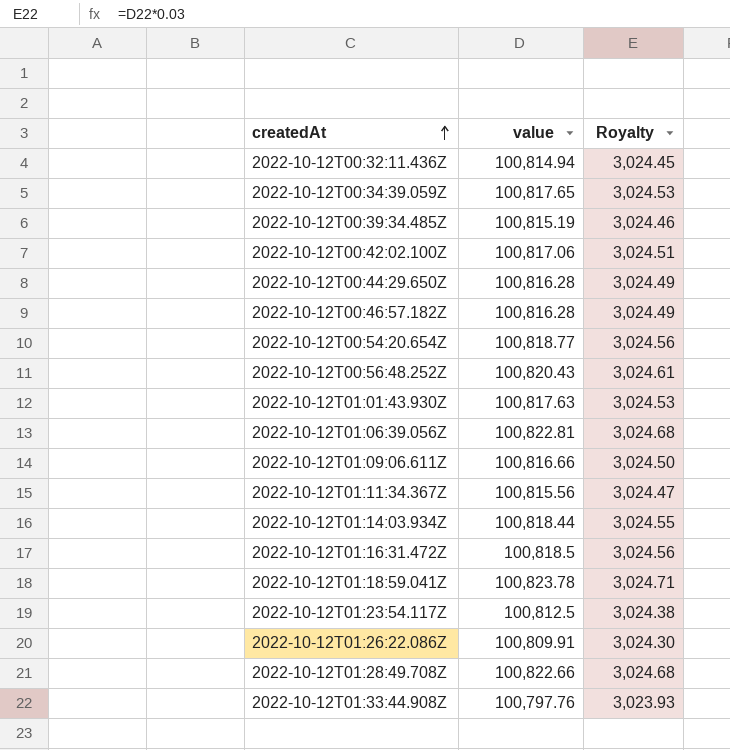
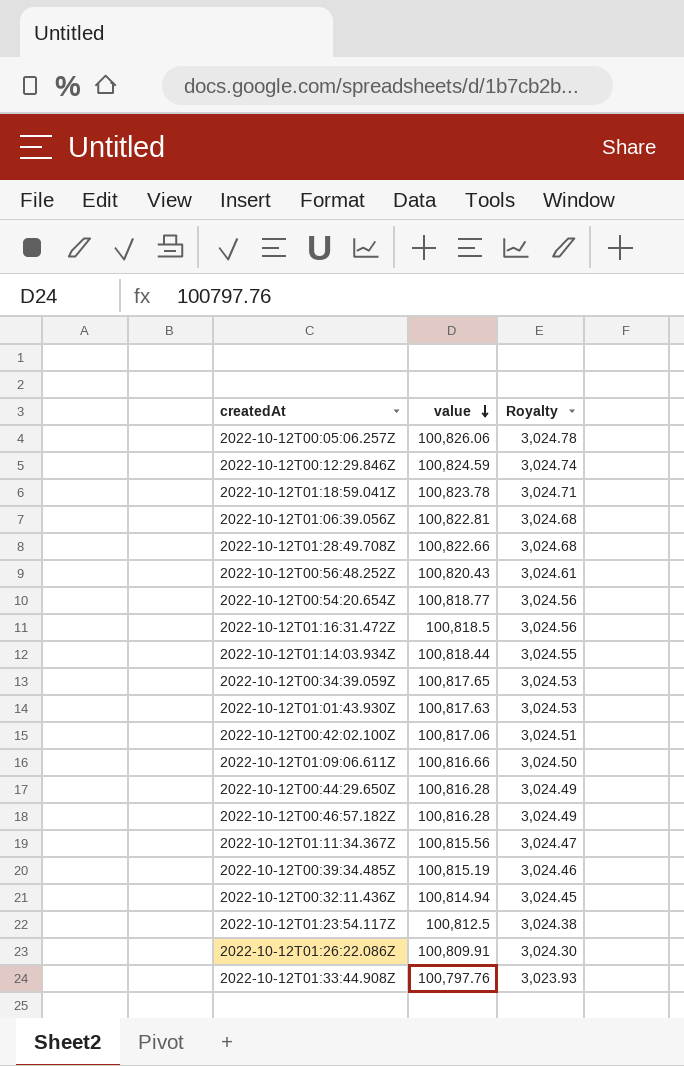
row order: createdAt ascending -> value descending
row 2022-10-12T00:05:06.257Z: none -> 100,826.06 | 3,024.78
row 2022-10-12T00:12:29.846Z: none -> 100,824.59 | 3,024.74

